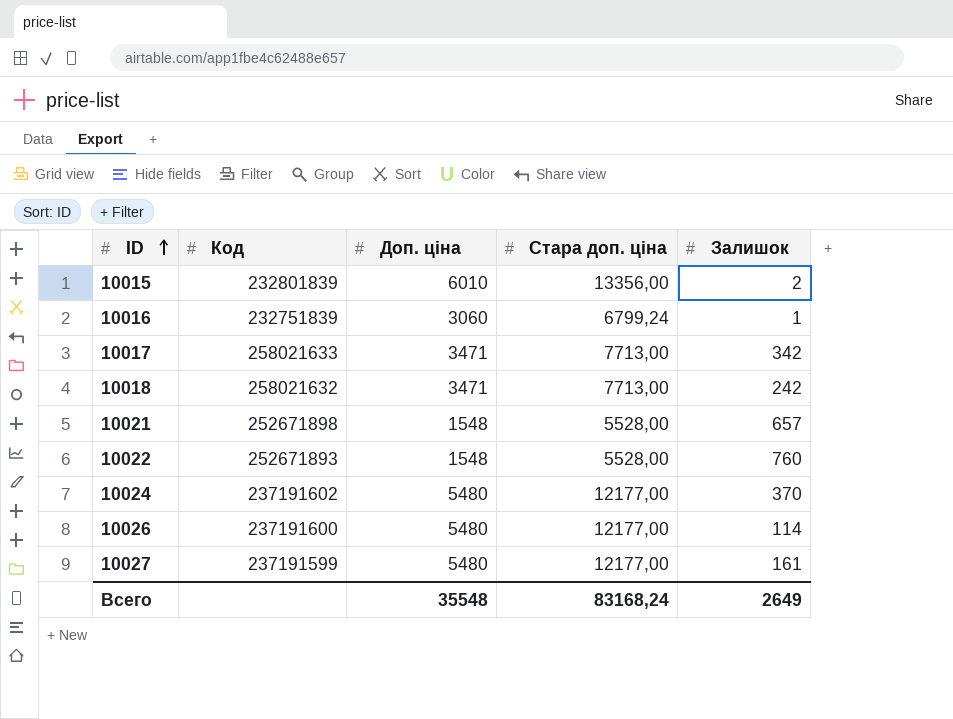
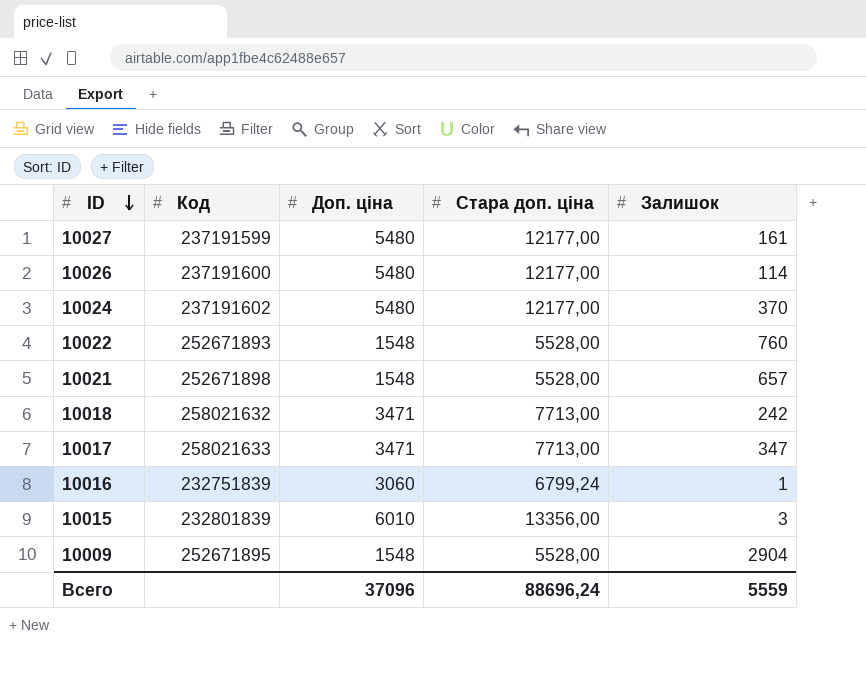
row order: ID ascending -> ID descending
10017 | Залишок: 342 -> 347
10015 | Залишок: 2 -> 3
row 10009: none -> 252671895 | 1548 | 5528,00 | 2904
Всего | Доп. ціна: 35548 -> 37096
Всего | Стара доп. ціна: 83168,24 -> 88696,24
Всего | Залишок: 2649 -> 5559

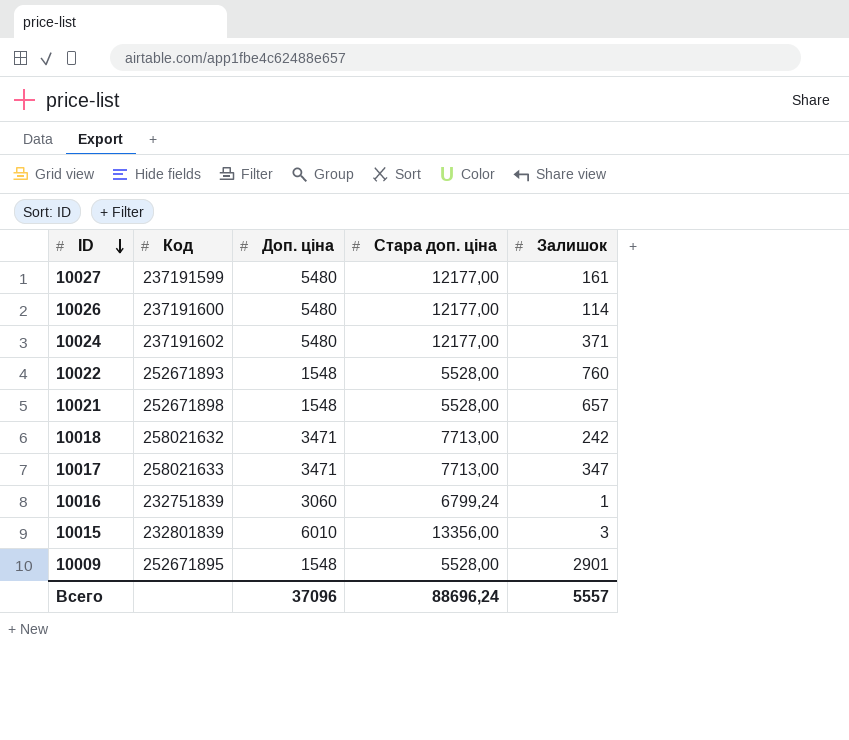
10024 | Залишок: 370 -> 371
10009 | Залишок: 2904 -> 2901
Всего | Залишок: 5559 -> 5557

